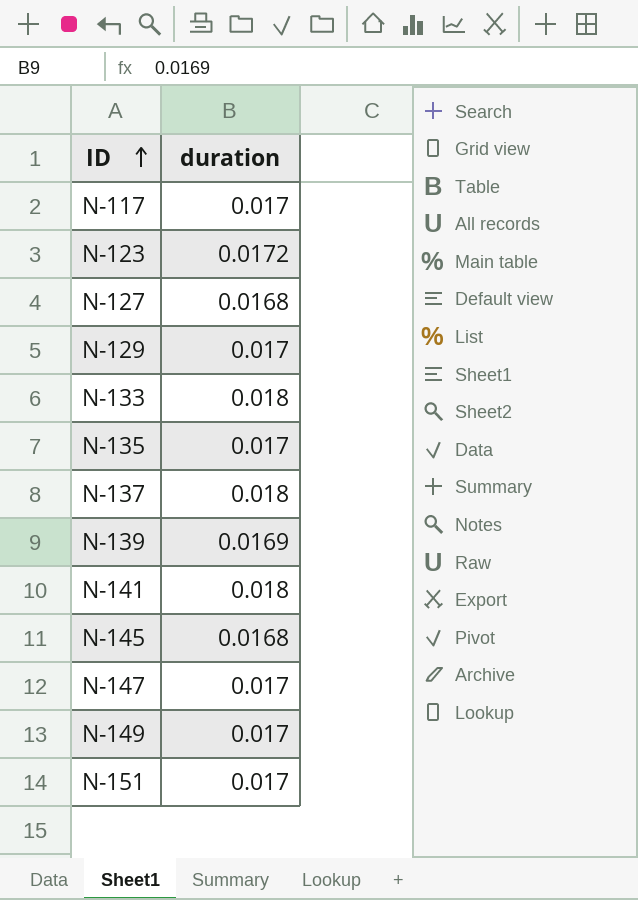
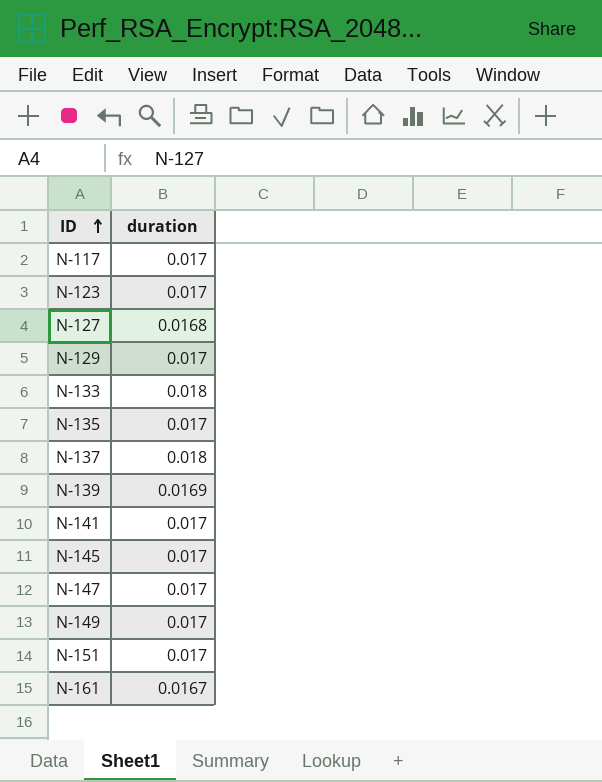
N-123 | duration: 0.0172 -> 0.017
N-141 | duration: 0.018 -> 0.017
N-145 | duration: 0.0168 -> 0.017
row N-161: none -> 0.0167

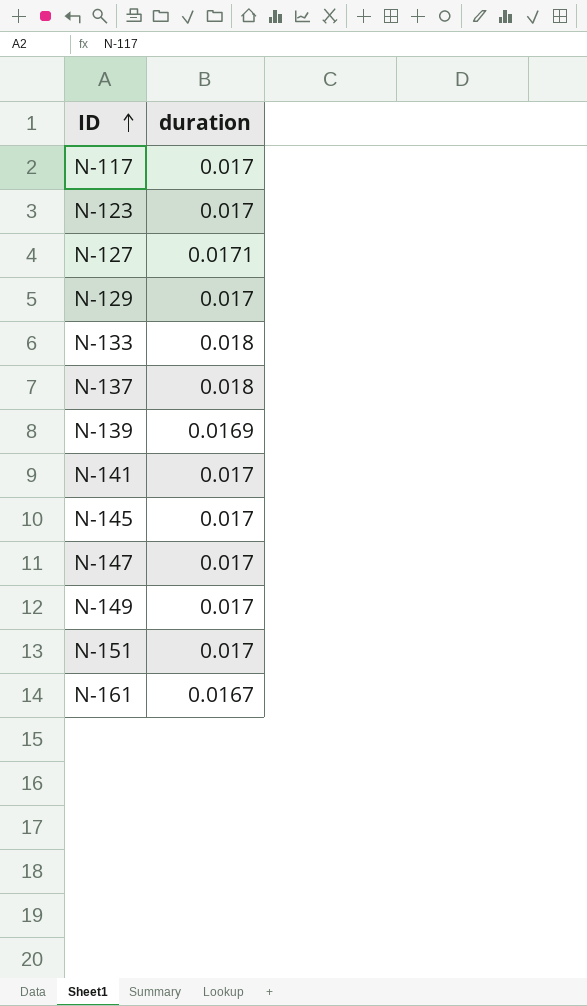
row N-135: 0.017 -> none
N-127 | duration: 0.0168 -> 0.0171

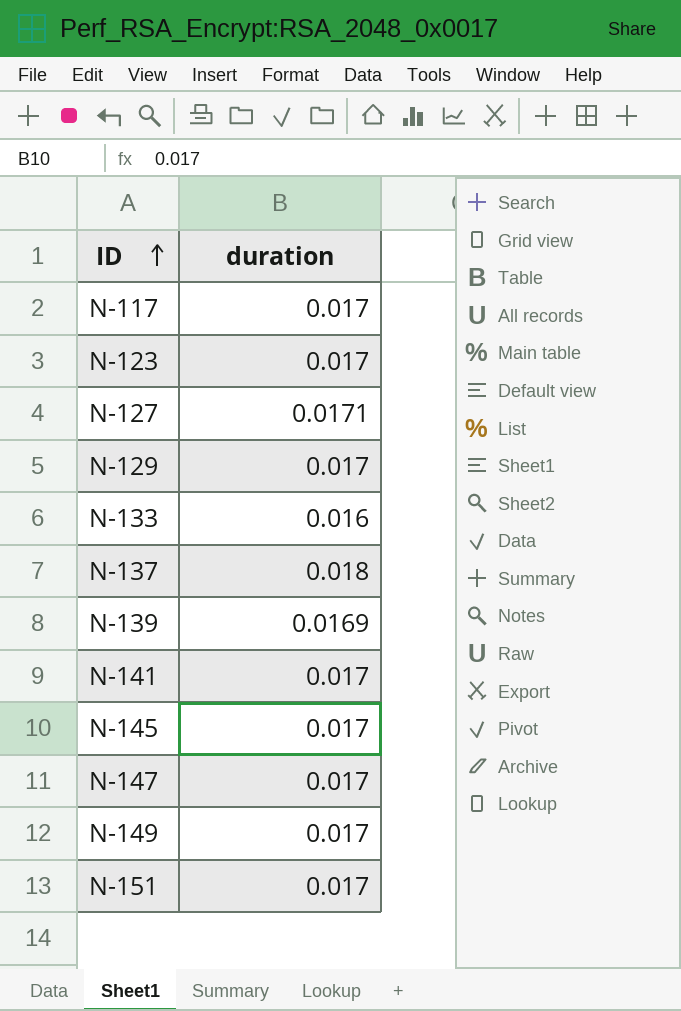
row N-161: 0.0167 -> none
N-133 | duration: 0.018 -> 0.016

